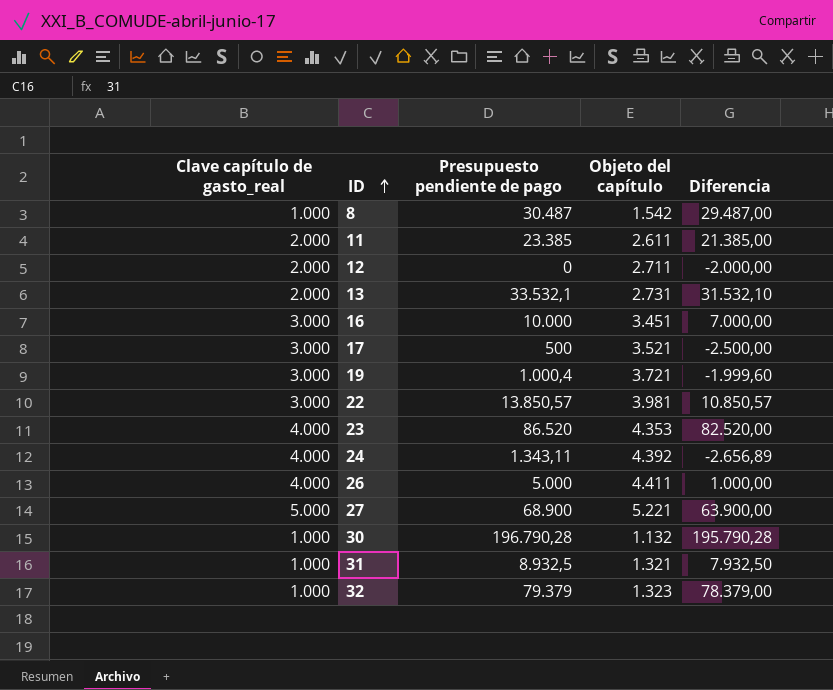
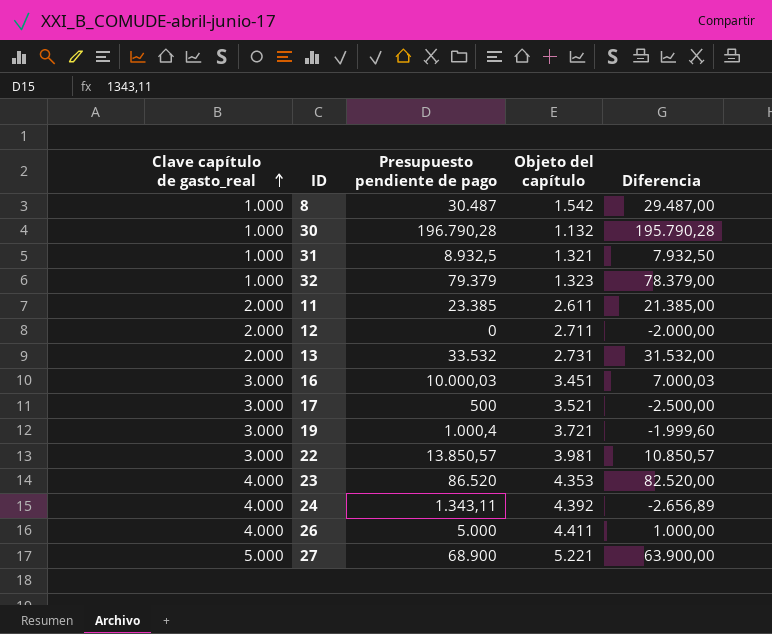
row order: ID ascending -> Clave capítulo de gasto_real ascending
13 | Presupuesto pendiente de pago: 33.532,1 -> 33.532
13 | Diferencia: 31.532,10 -> 31.532,00
16 | Presupuesto pendiente de pago: 10.000 -> 10.000,03
16 | Diferencia: 7.000,00 -> 7.000,03

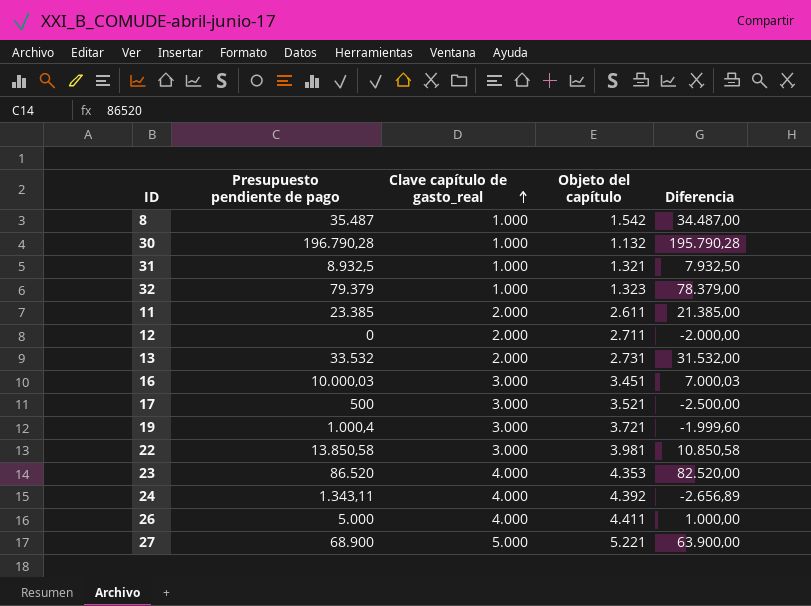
column Clave capítulo de gasto_real | position: 1 -> 3
8 | Presupuesto pendiente de pago: 30.487 -> 35.487
8 | Diferencia: 29.487,00 -> 34.487,00
22 | Presupuesto pendiente de pago: 13.850,57 -> 13.850,58
22 | Diferencia: 10.850,57 -> 10.850,58

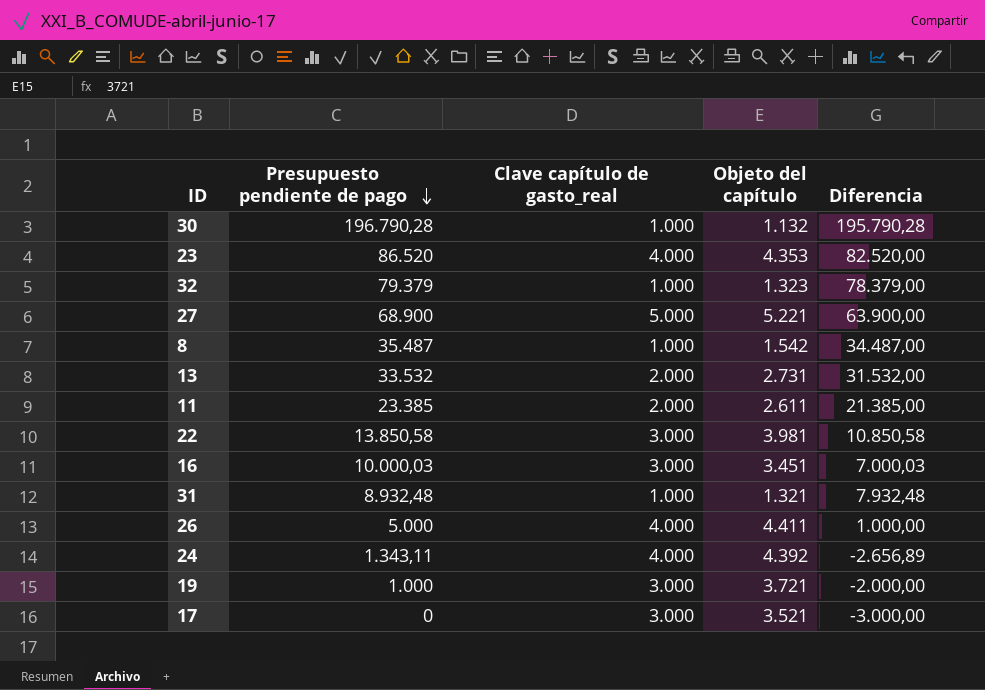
row order: Clave capítulo de gasto_real ascending -> Presupuesto pendiente de pago descending
row 12: 0 | 2.000 | 2.711 | -2.000,00 -> none
31 | Presupuesto pendiente de pago: 8.932,5 -> 8.932,48
31 | Diferencia: 7.932,50 -> 7.932,48
19 | Presupuesto pendiente de pago: 1.000,4 -> 1.000
19 | Diferencia: -1.999,60 -> -2.000,00
17 | Presupuesto pendiente de pago: 500 -> 0
17 | Diferencia: -2.500,00 -> -3.000,00

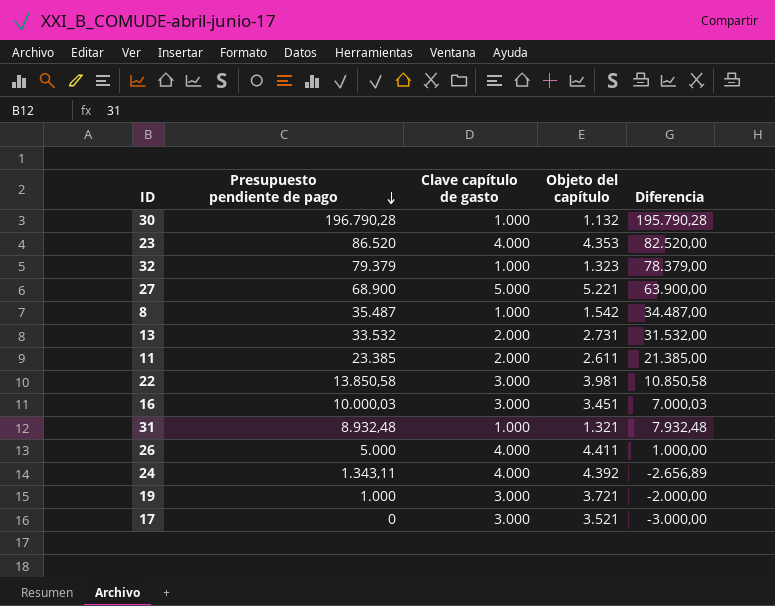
column name: Clave capítulo de gasto_real -> Clave capítulo de gasto

